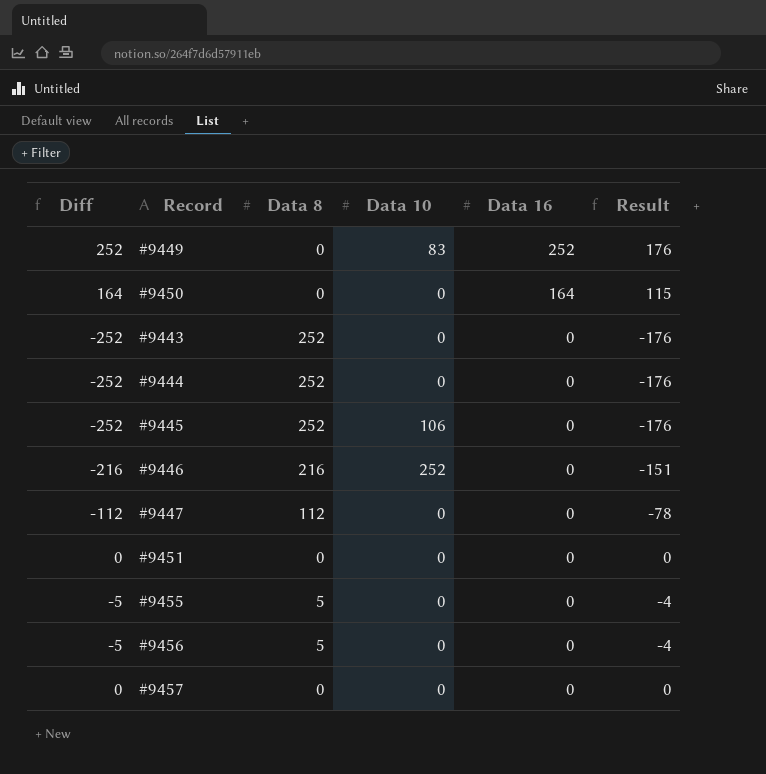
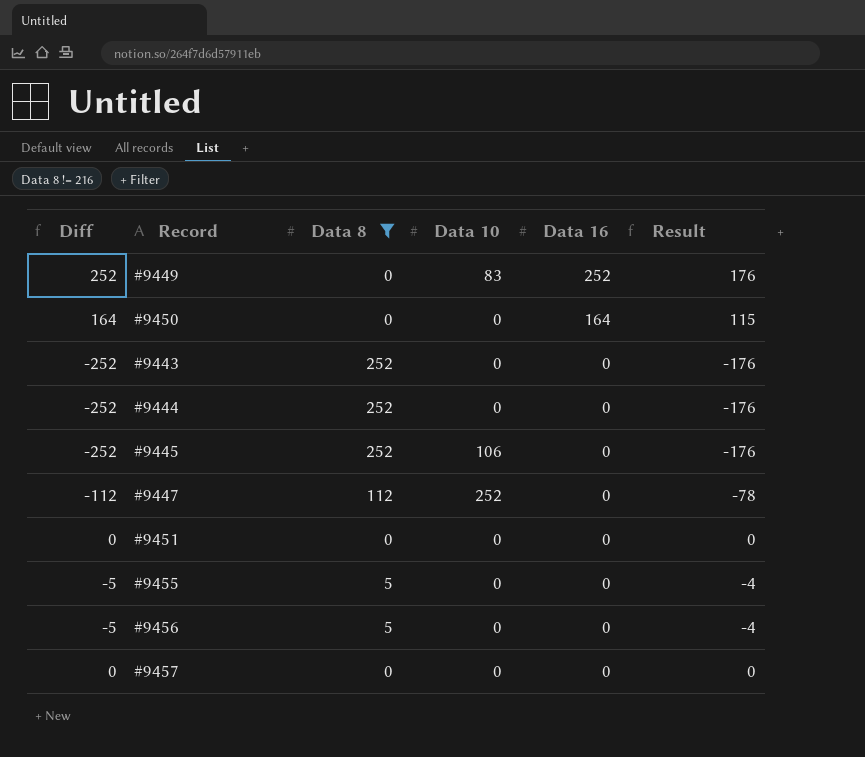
filter: none -> Data 8 != 216
#9447 | Data 10: 0 -> 252

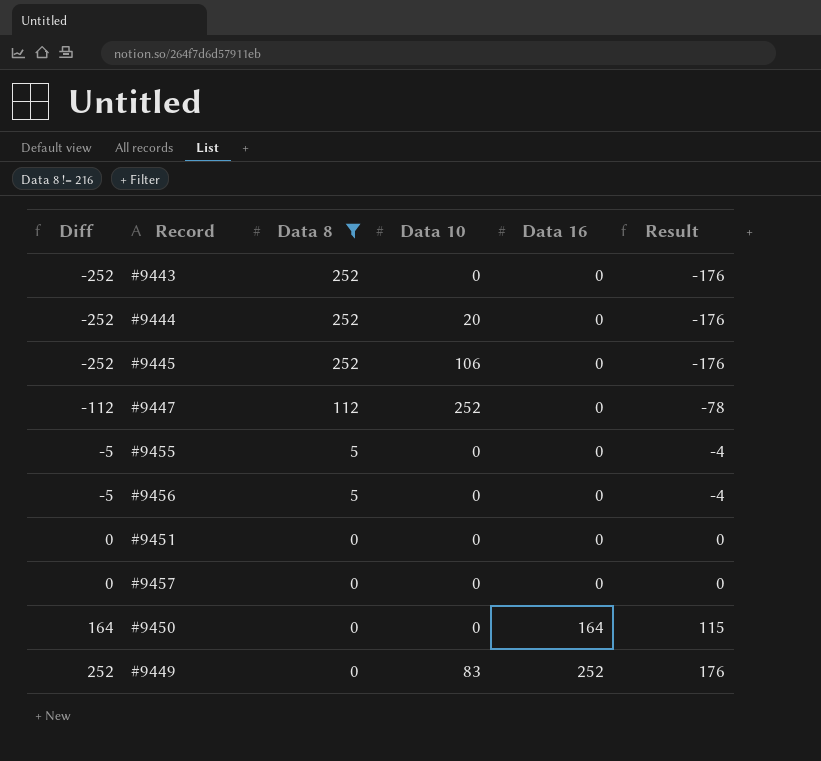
row order: Data 16 descending -> Diff ascending
#9444 | Data 10: 0 -> 20

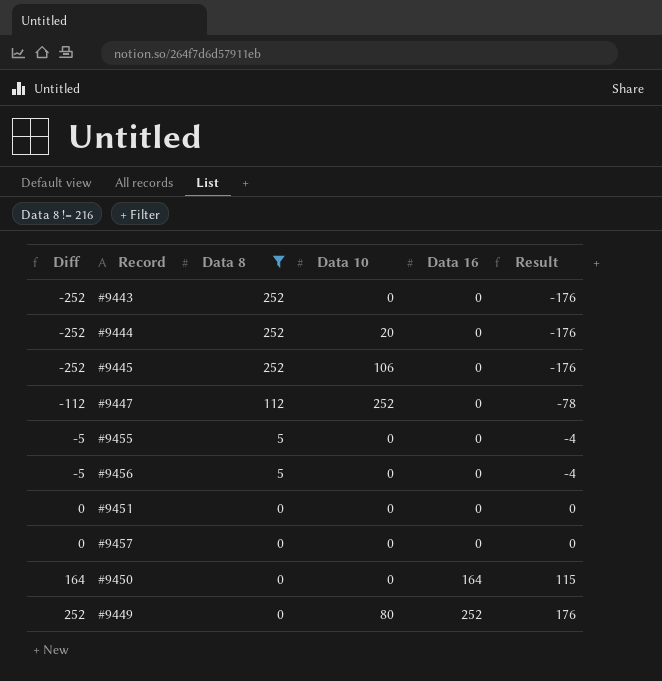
#9449 | Data 10: 83 -> 80

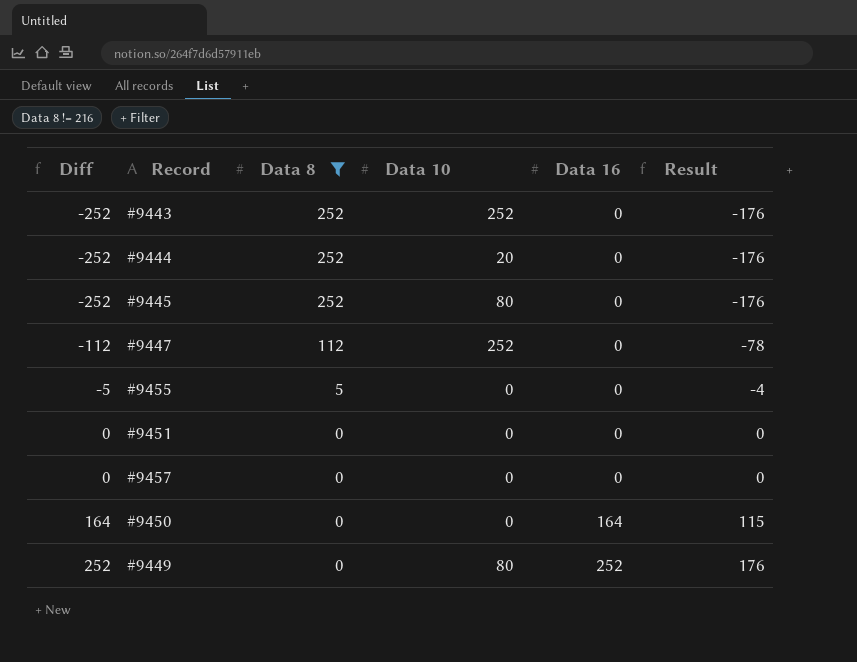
row #9456: -5 | 5 | 0 | 0 | -4 -> none
#9443 | Data 10: 0 -> 252
#9445 | Data 10: 106 -> 80

